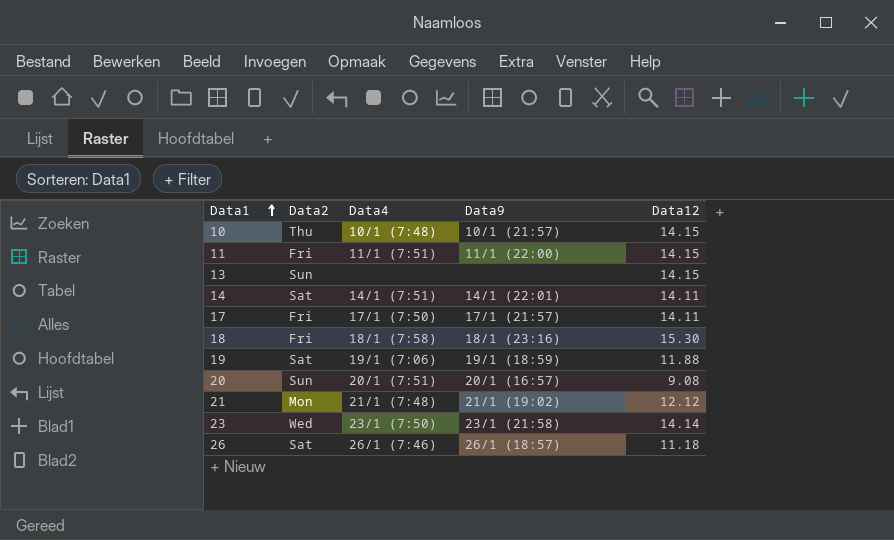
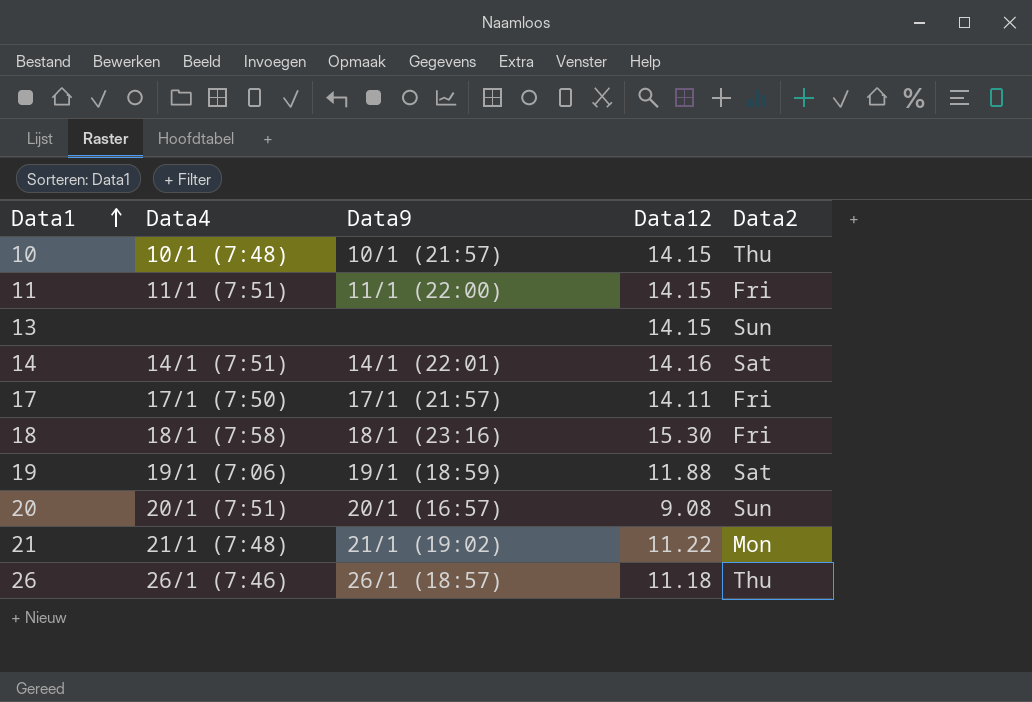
column Data2 | position: 2 -> 5
row 23: Wed | 23/1 (7:50) | 23/1 (21:58) | 14.14 -> none
14 | Data12: 14.11 -> 14.16
21 | Data12: 12.12 -> 11.22
26 | Data2: Sat -> Thu

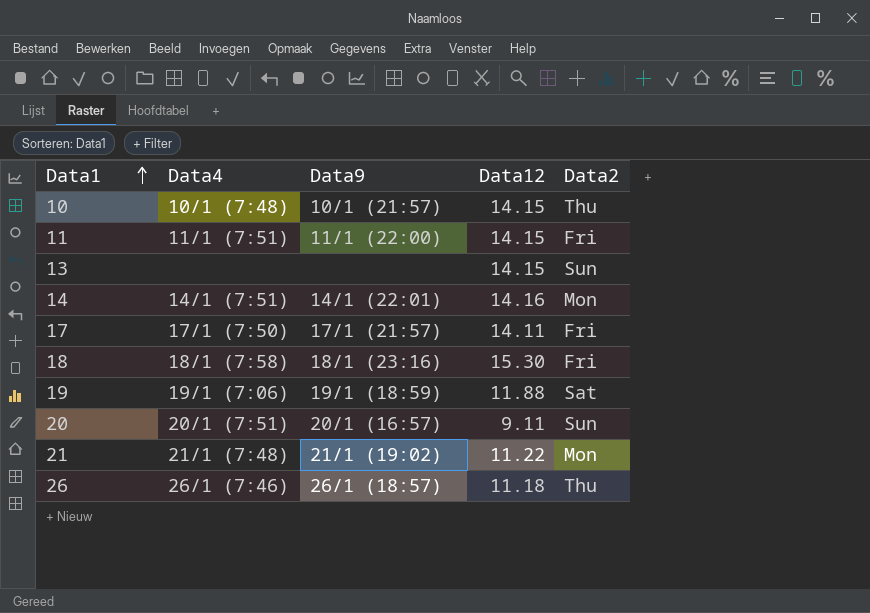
14 | Data2: Sat -> Mon
20 | Data12: 9.08 -> 9.11

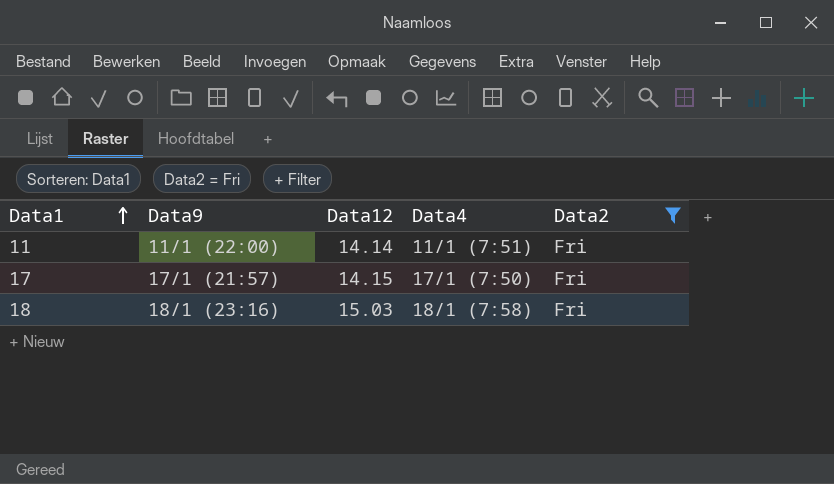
filter: none -> Data2 = Fri
column Data4 | position: 2 -> 4
11 | Data12: 14.15 -> 14.14
17 | Data12: 14.11 -> 14.15
18 | Data12: 15.30 -> 15.03

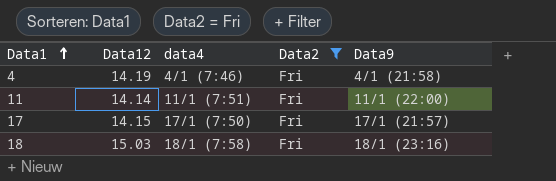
column name: Data4 -> data4
column Data9 | position: 2 -> 5
row 4: none -> 14.19 | 4/1 (7:46) | Fri | 4/1 (21:58)

